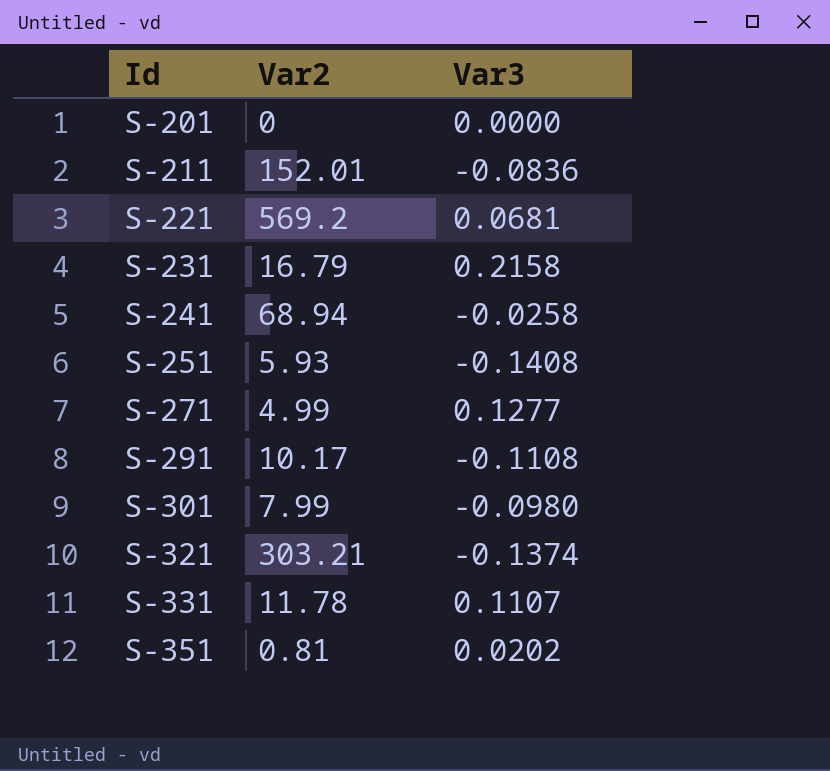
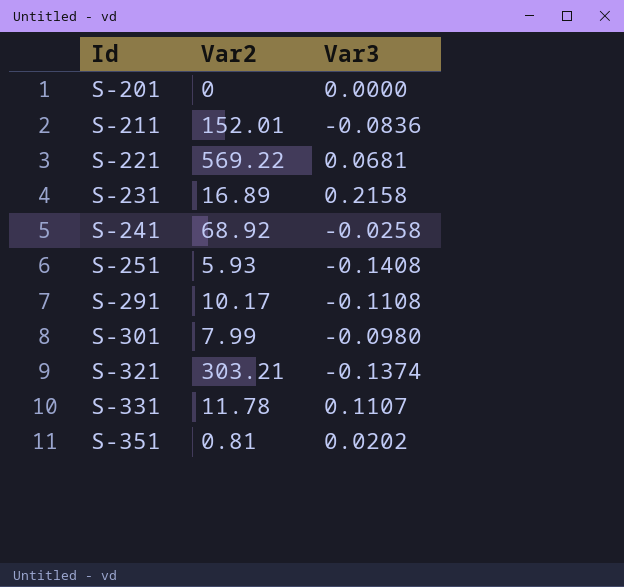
row S-271: 4.99 | 0.1277 -> none
S-221 | Var2: 569.2 -> 569.22
S-231 | Var2: 16.79 -> 16.89
S-241 | Var2: 68.94 -> 68.92

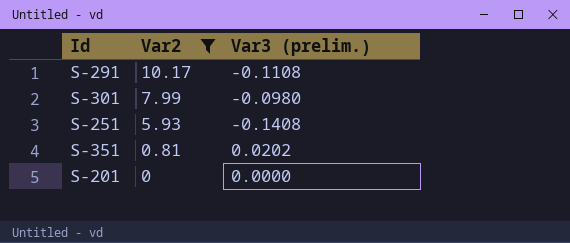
filter: none -> Var2 <= 10.17
row order: Id ascending -> Var2 descending
column name: Var3 -> Var3 (prelim.)

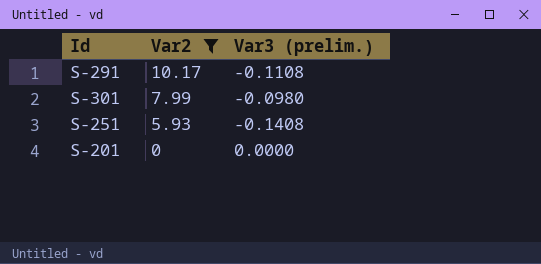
row S-351: 0.81 | 0.0202 -> none

